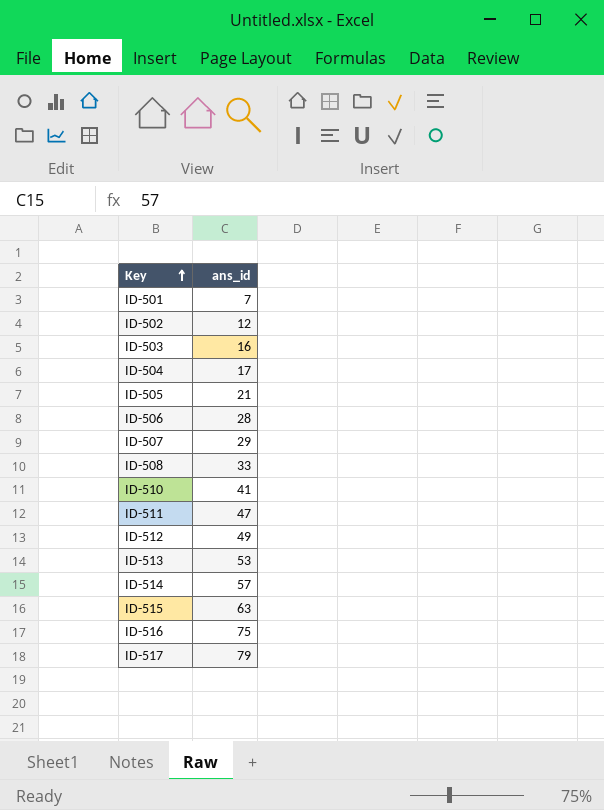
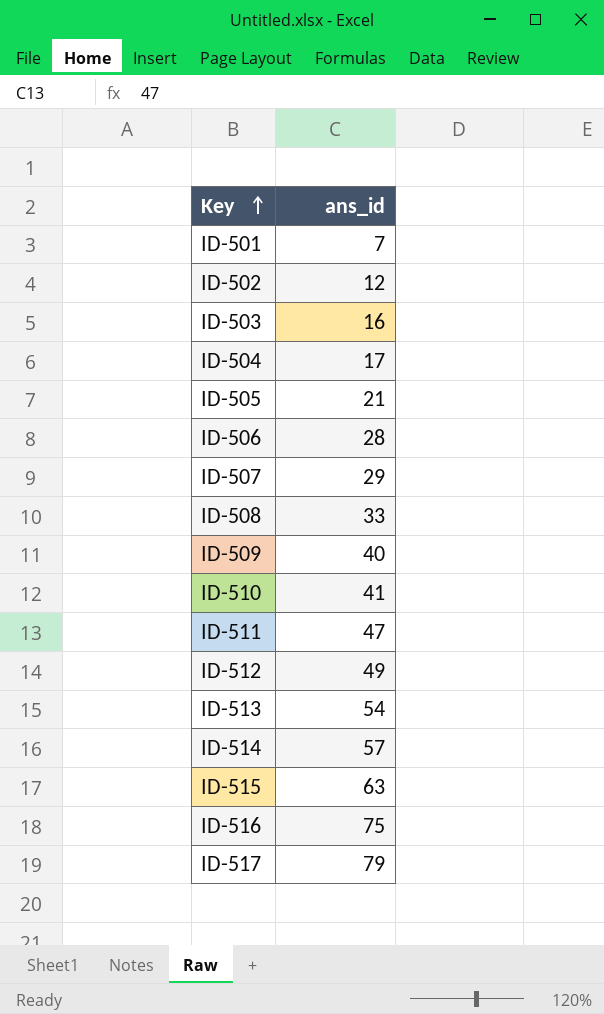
row ID-509: none -> 40
ID-513 | ans_id: 53 -> 54

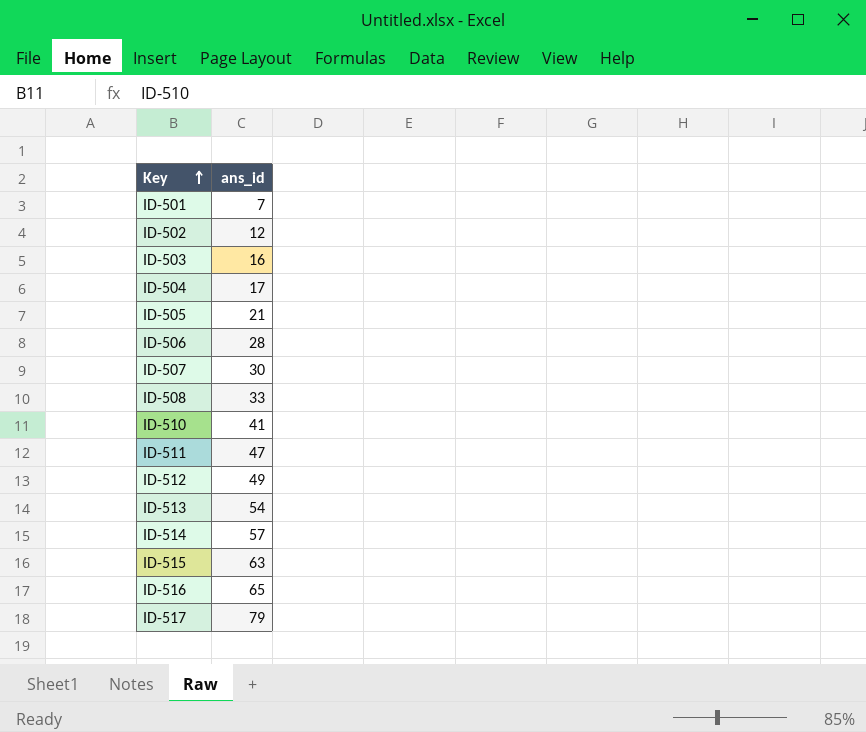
row ID-509: 40 -> none
ID-507 | ans_id: 29 -> 30
ID-516 | ans_id: 75 -> 65

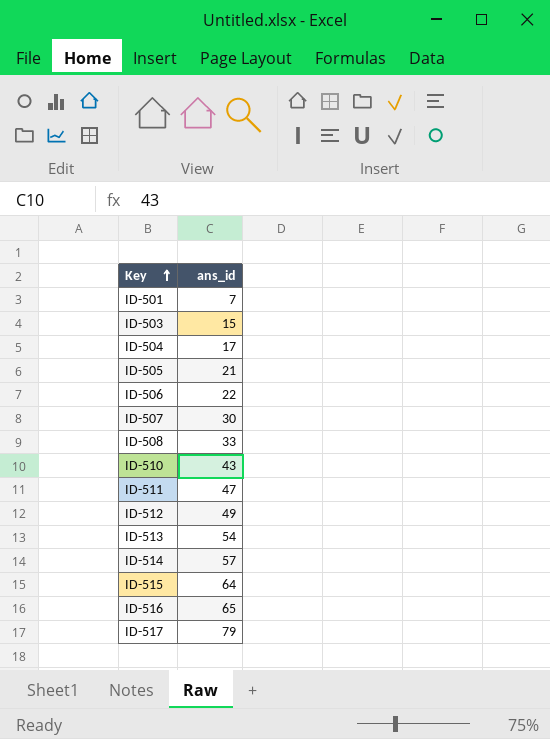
row ID-502: 12 -> none
ID-503 | ans_id: 16 -> 15
ID-506 | ans_id: 28 -> 22
ID-510 | ans_id: 41 -> 43
ID-515 | ans_id: 63 -> 64

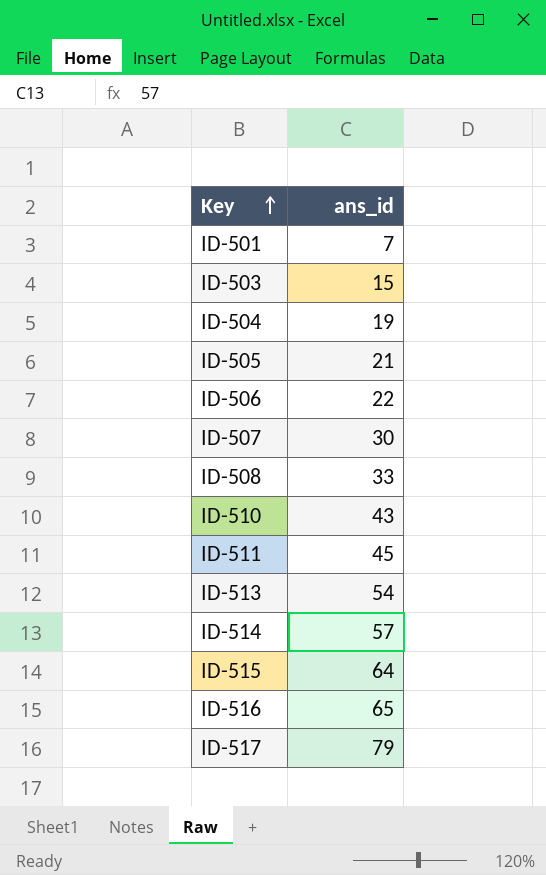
row ID-512: 49 -> none
ID-504 | ans_id: 17 -> 19
ID-511 | ans_id: 47 -> 45

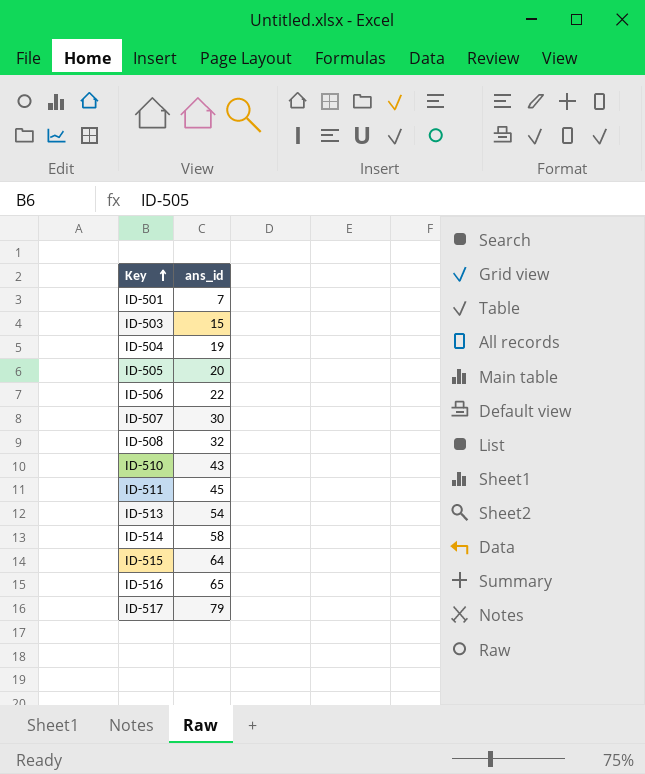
ID-505 | ans_id: 21 -> 20
ID-508 | ans_id: 33 -> 32
ID-514 | ans_id: 57 -> 58

